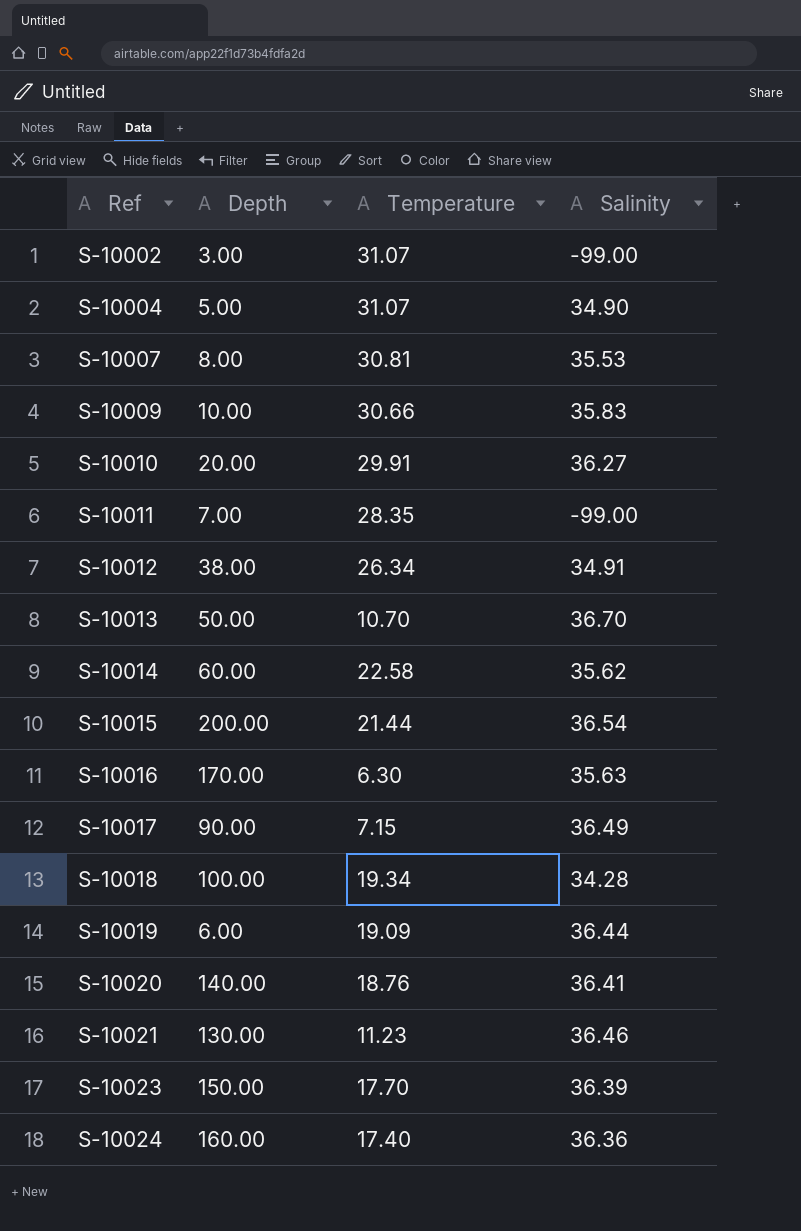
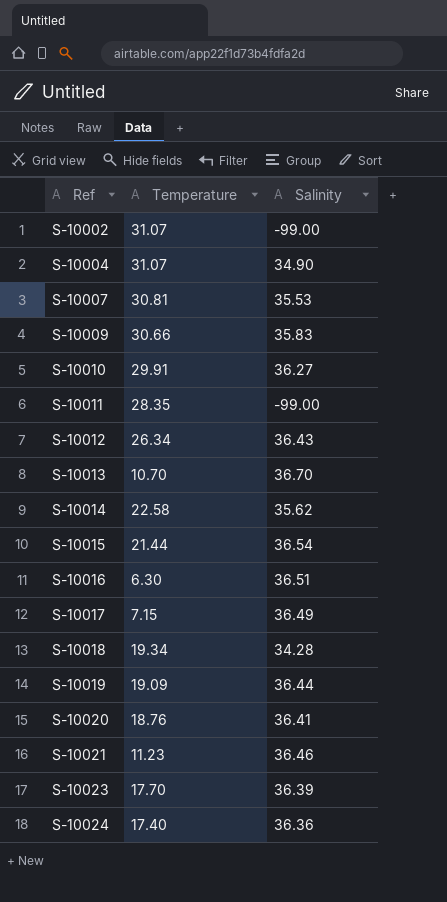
column Depth | position: 2 -> none
S-10012 | Salinity: 34.91 -> 36.43
S-10016 | Salinity: 35.63 -> 36.51

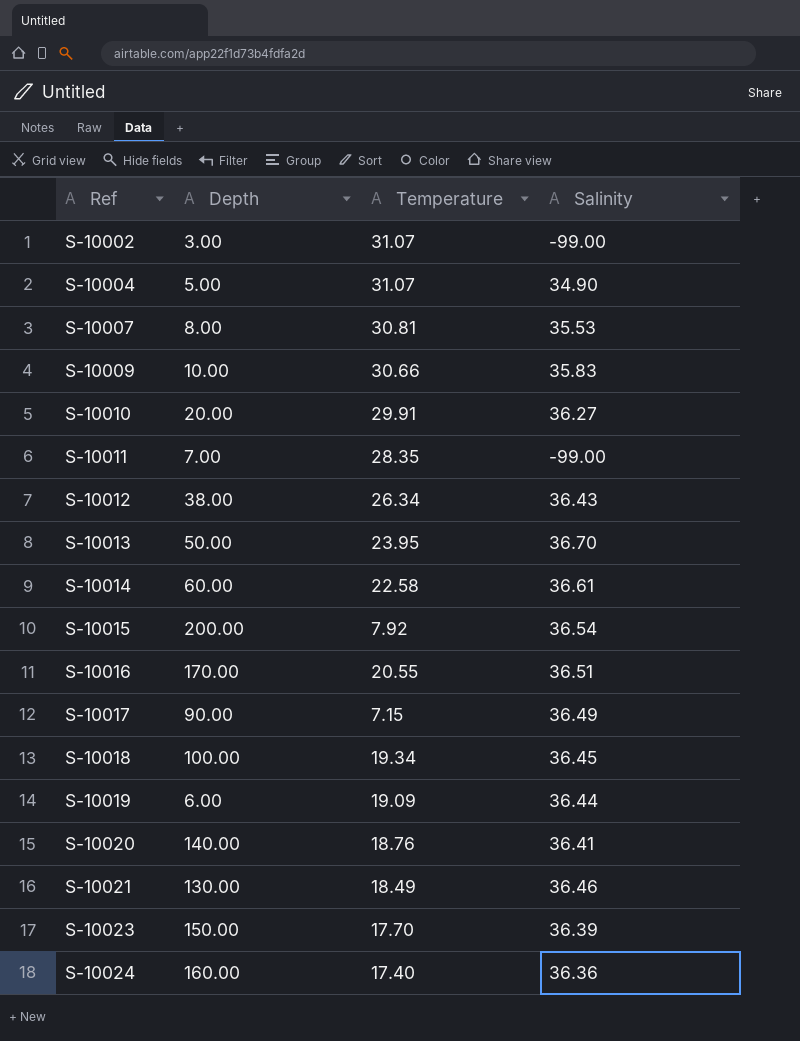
column Depth | position: none -> 2
S-10013 | Temperature: 10.70 -> 23.95
S-10014 | Salinity: 35.62 -> 36.61
S-10015 | Temperature: 21.44 -> 7.92
S-10016 | Temperature: 6.30 -> 20.55
S-10018 | Salinity: 34.28 -> 36.45
S-10021 | Temperature: 11.23 -> 18.49

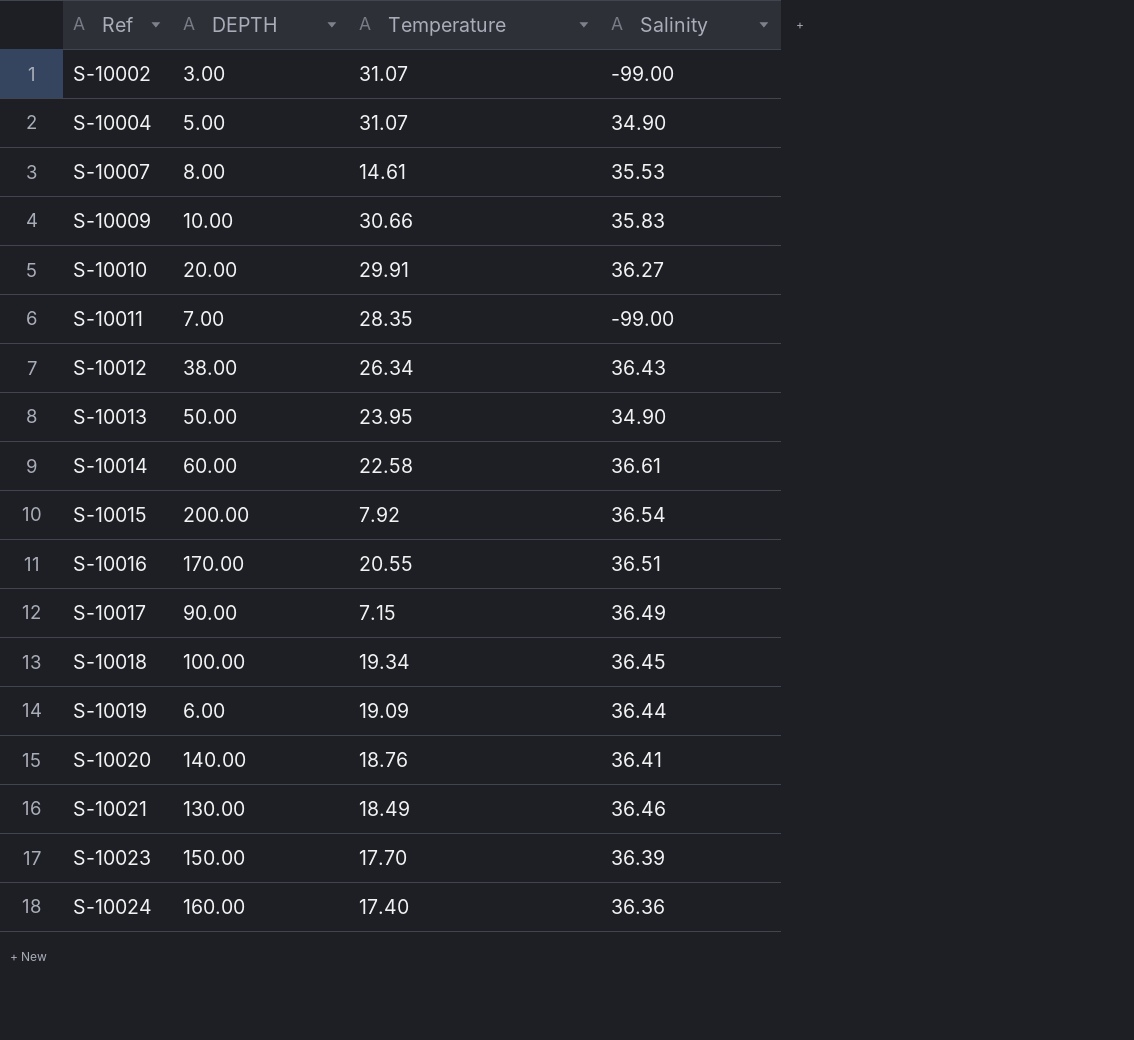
column name: Depth -> DEPTH
S-10007 | Temperature: 30.81 -> 14.61
S-10013 | Salinity: 36.70 -> 34.90

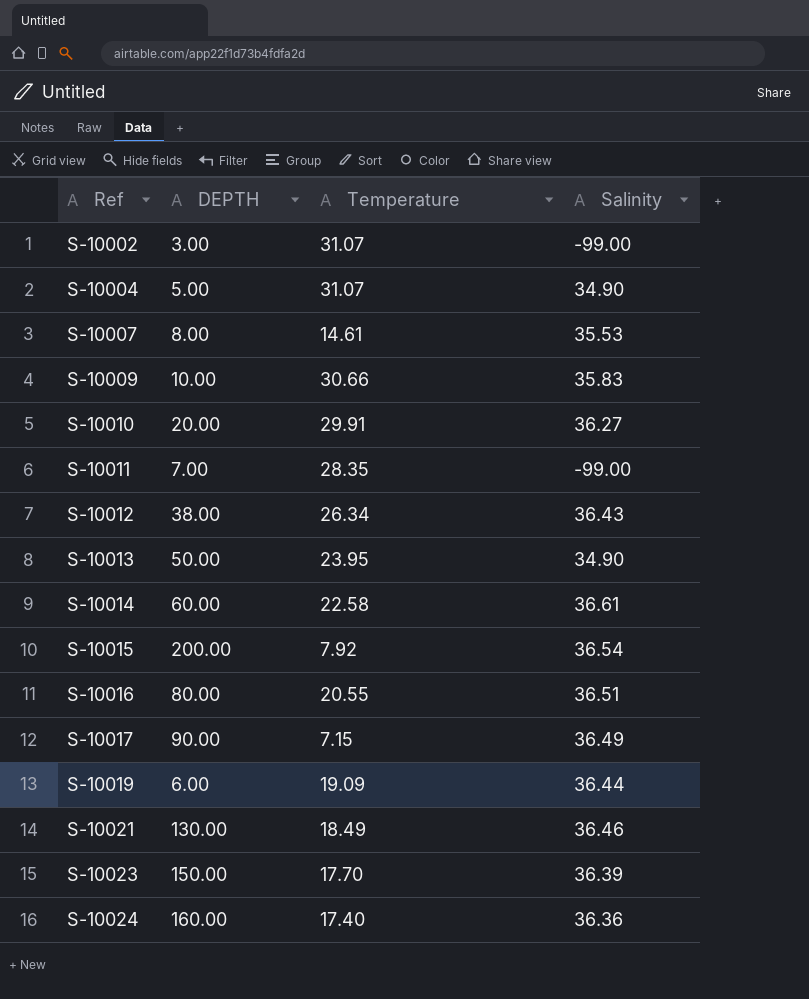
row S-10018: 100.00 | 19.34 | 36.45 -> none
row S-10020: 140.00 | 18.76 | 36.41 -> none
S-10016 | DEPTH: 170.00 -> 80.00

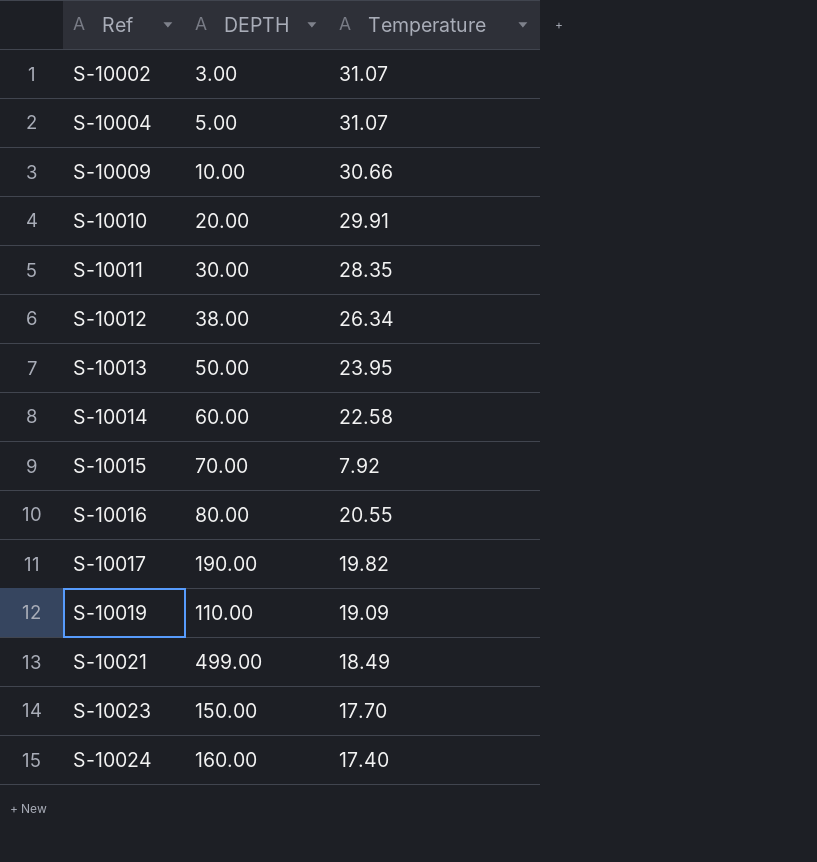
column Salinity | position: 4 -> none
row S-10007: 8.00 | 14.61 | 35.53 -> none
S-10011 | DEPTH: 7.00 -> 30.00
S-10015 | DEPTH: 200.00 -> 70.00
S-10017 | DEPTH: 90.00 -> 190.00
S-10017 | Temperature: 7.15 -> 19.82
S-10019 | DEPTH: 6.00 -> 110.00
S-10021 | DEPTH: 130.00 -> 499.00

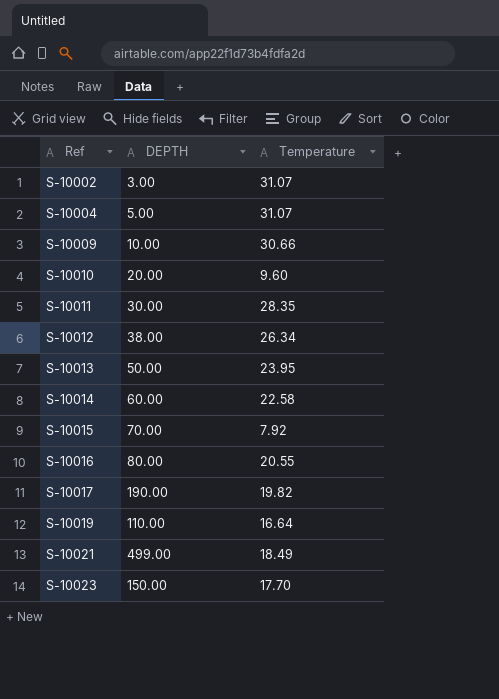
row S-10024: 160.00 | 17.40 -> none
S-10010 | Temperature: 29.91 -> 9.60
S-10019 | Temperature: 19.09 -> 16.64

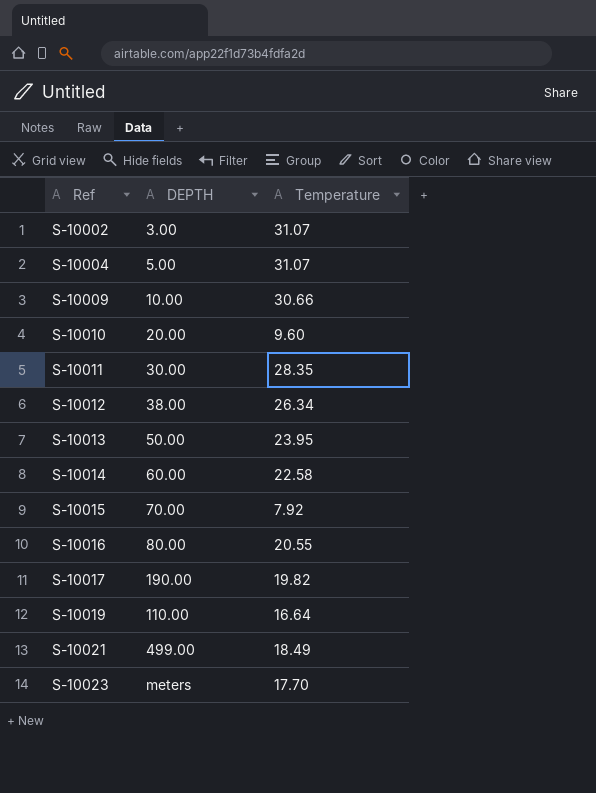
S-10023 | DEPTH: 150.00 -> meters

